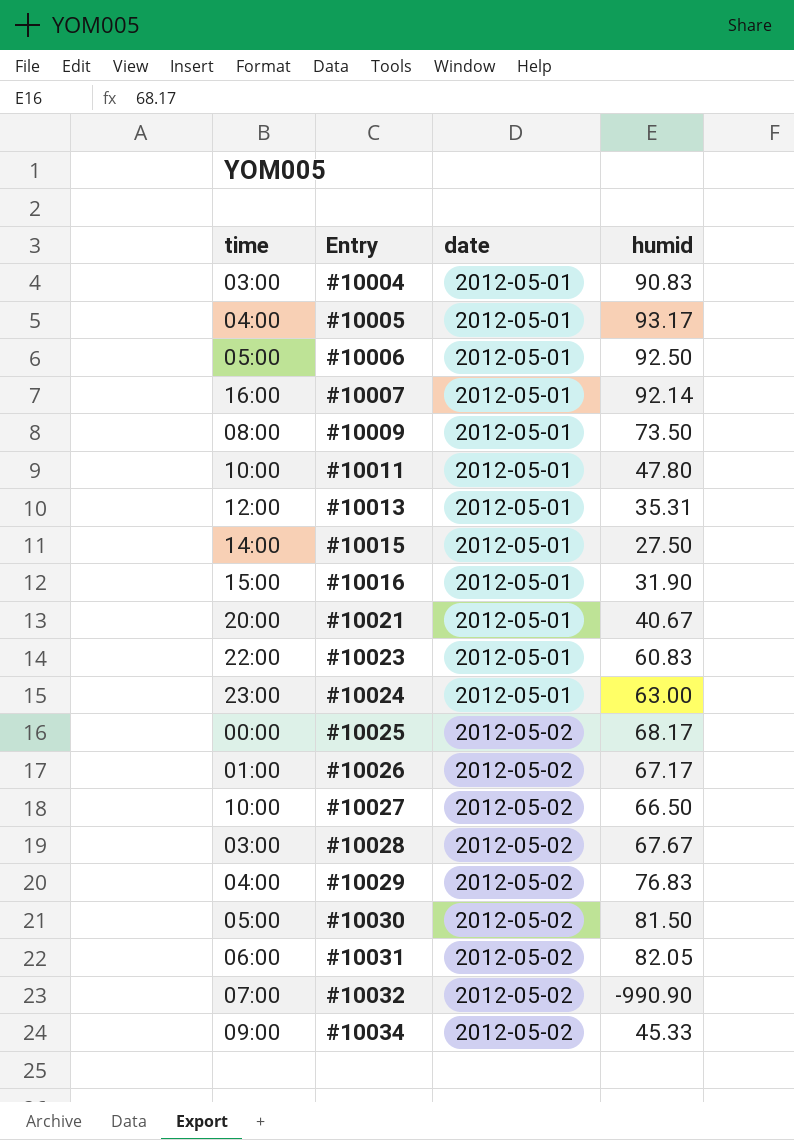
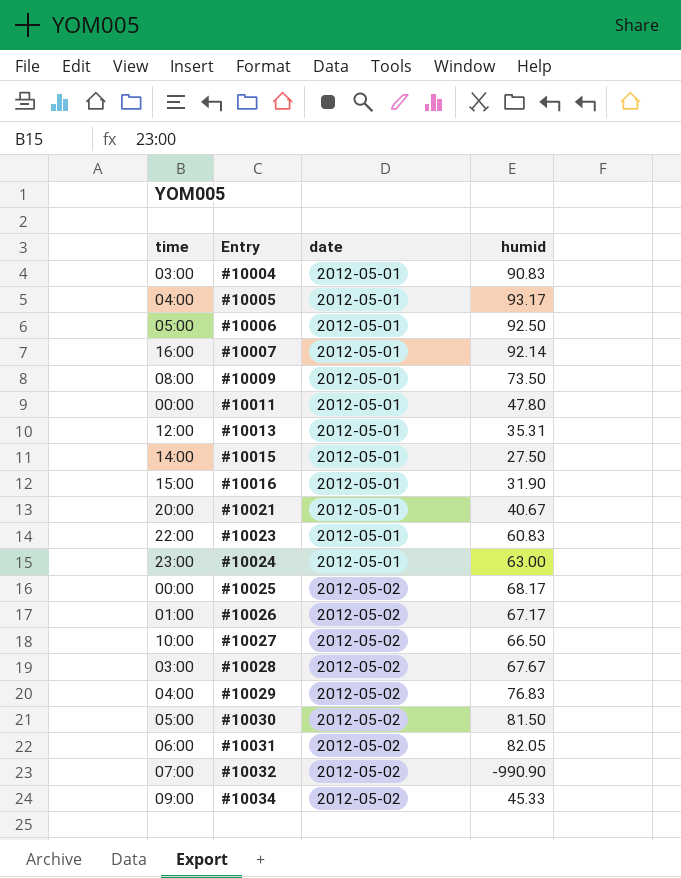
#10011 | time: 10:00 -> 00:00

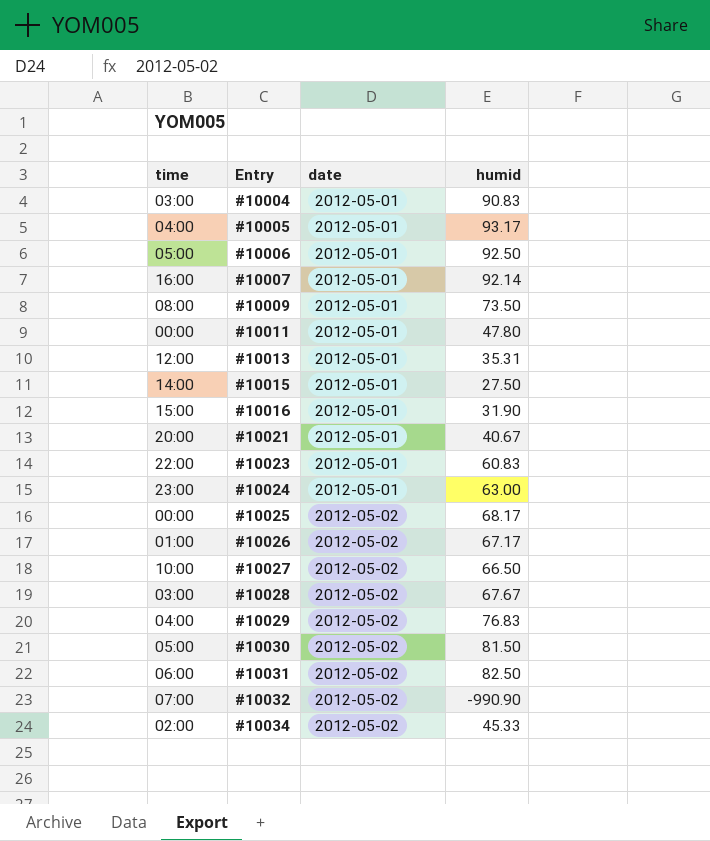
#10031 | humid: 82.05 -> 82.50
#10034 | time: 09:00 -> 02:00

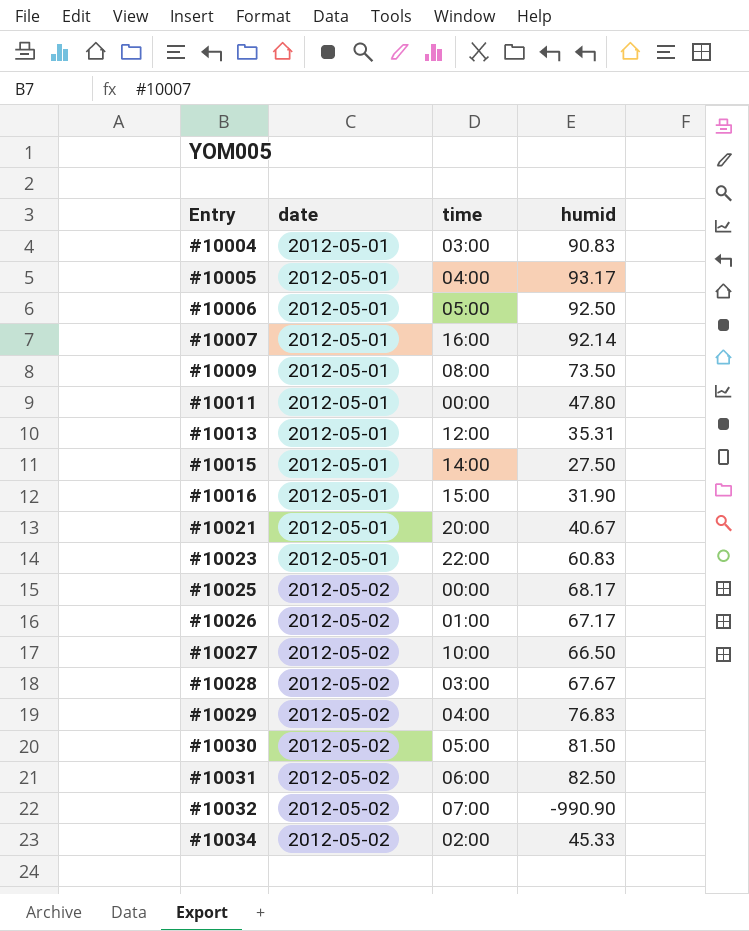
column time | position: 1 -> 3
row #10024: 23:00 | 2012-05-01 | 63.00 -> none

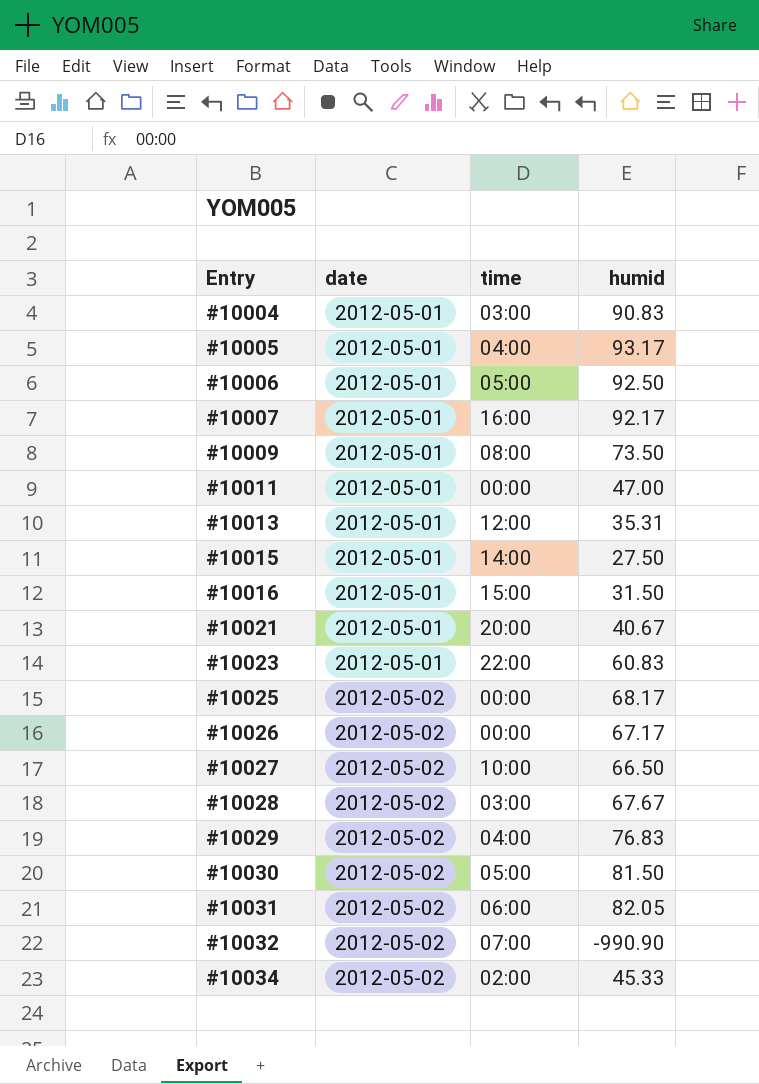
#10007 | humid: 92.14 -> 92.17
#10011 | humid: 47.80 -> 47.00
#10016 | humid: 31.90 -> 31.50
#10026 | time: 01:00 -> 00:00
#10031 | humid: 82.50 -> 82.05

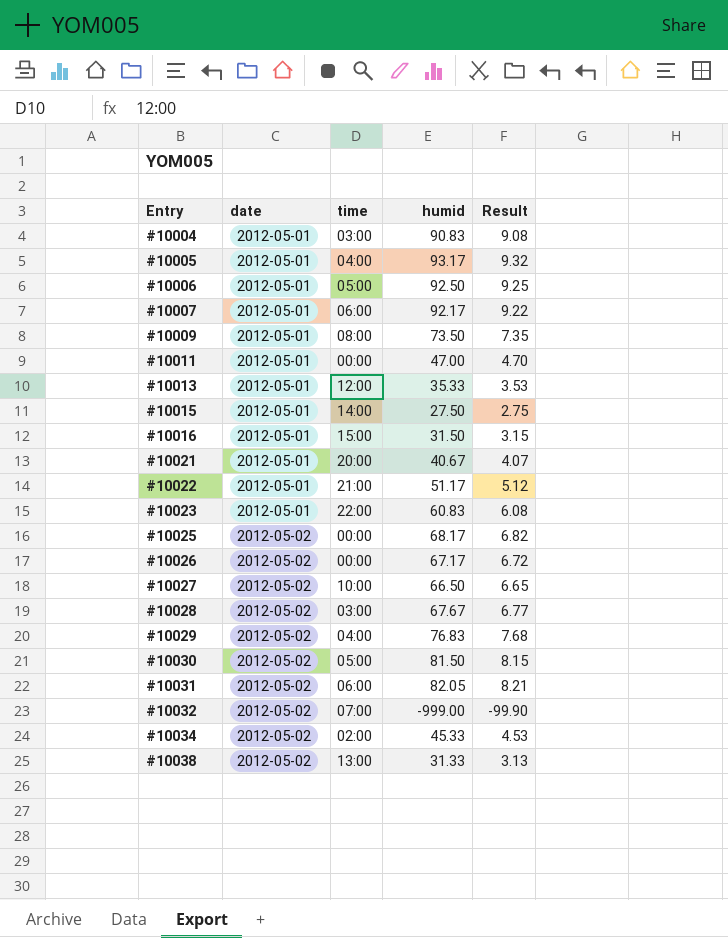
column Result | formula: none -> [humid] * 0.1
#10007 | time: 16:00 -> 06:00
#10013 | humid: 35.31 -> 35.33
row #10022: none -> 2012-05-01 | 21:00 | 51.17 | 5.12
#10032 | humid: -990.90 -> -999.00
row #10038: none -> 2012-05-02 | 13:00 | 31.33 | 3.13

